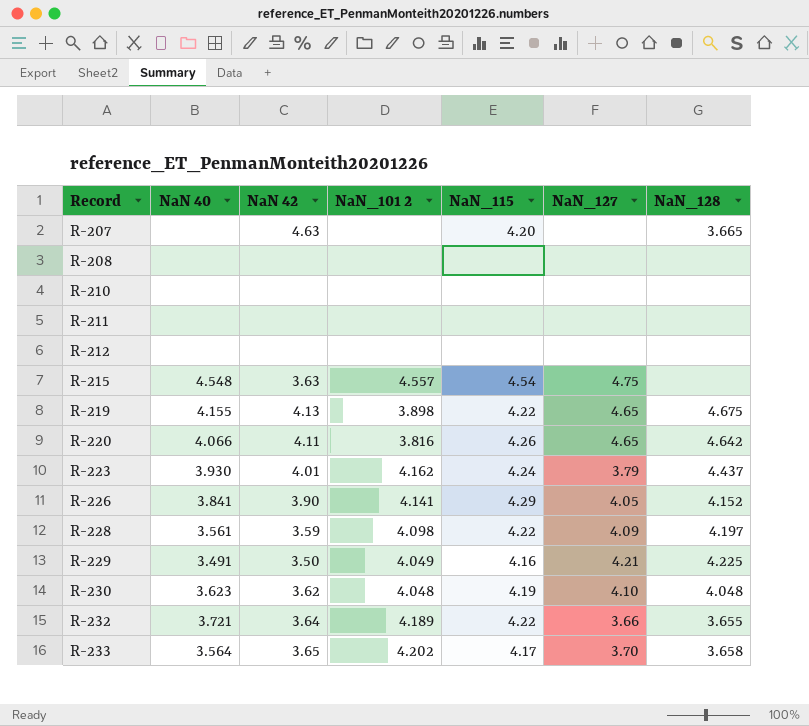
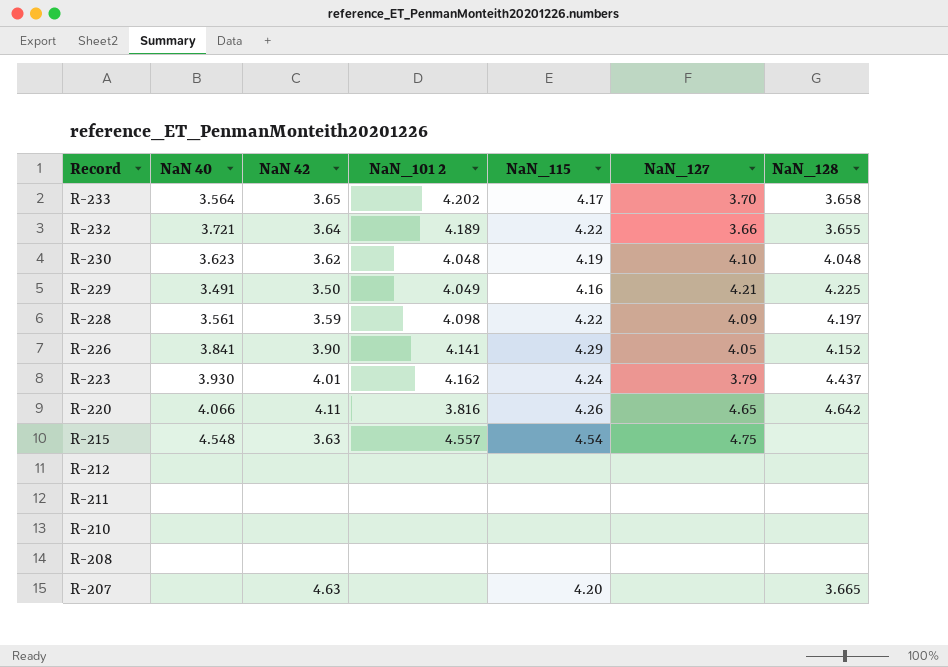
row order: Record ascending -> Record descending
row R-219: 4.155 | 4.13 | 3.898 | 4.22 | 4.65 | 4.675 -> none

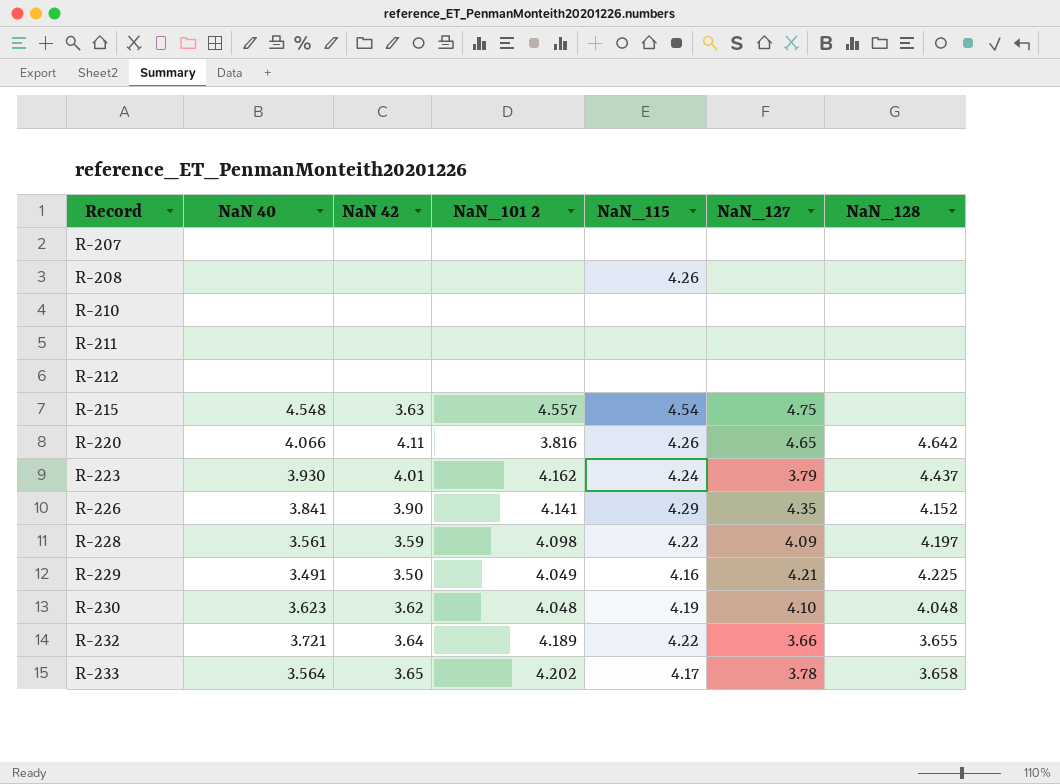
row order: Record descending -> Record ascending
R-207 | NaN 42: 4.63 -> none
R-207 | NaN_115: 4.20 -> none
R-207 | NaN_128: 3.665 -> none
R-208 | NaN_115: none -> 4.26
R-226 | NaN_127: 4.05 -> 4.35
R-233 | NaN_127: 3.70 -> 3.78

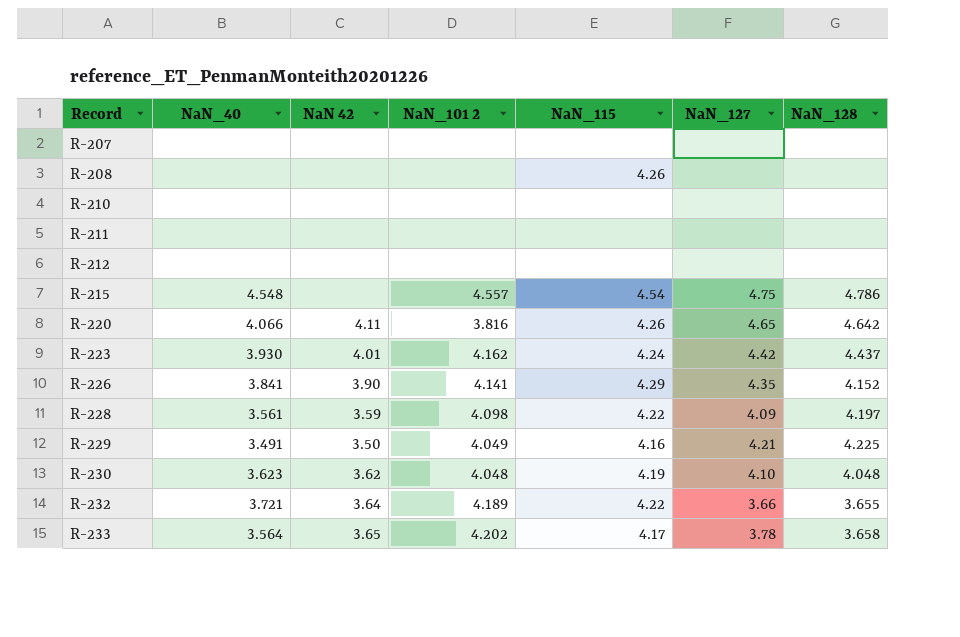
column name: NaN 40 -> NaN_40
R-215 | NaN 42: 3.63 -> none
R-215 | NaN_128: none -> 4.786
R-223 | NaN_127: 3.79 -> 4.42

